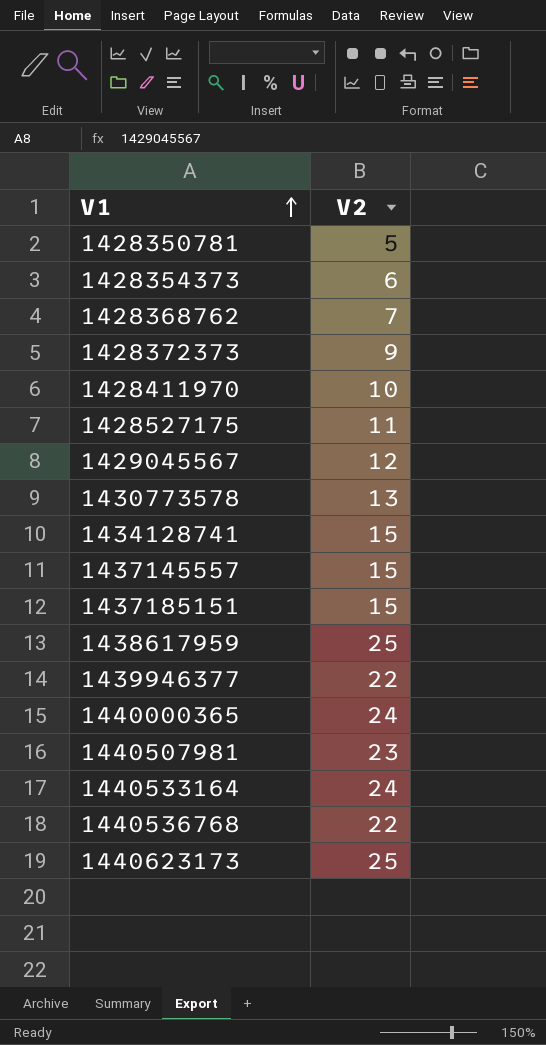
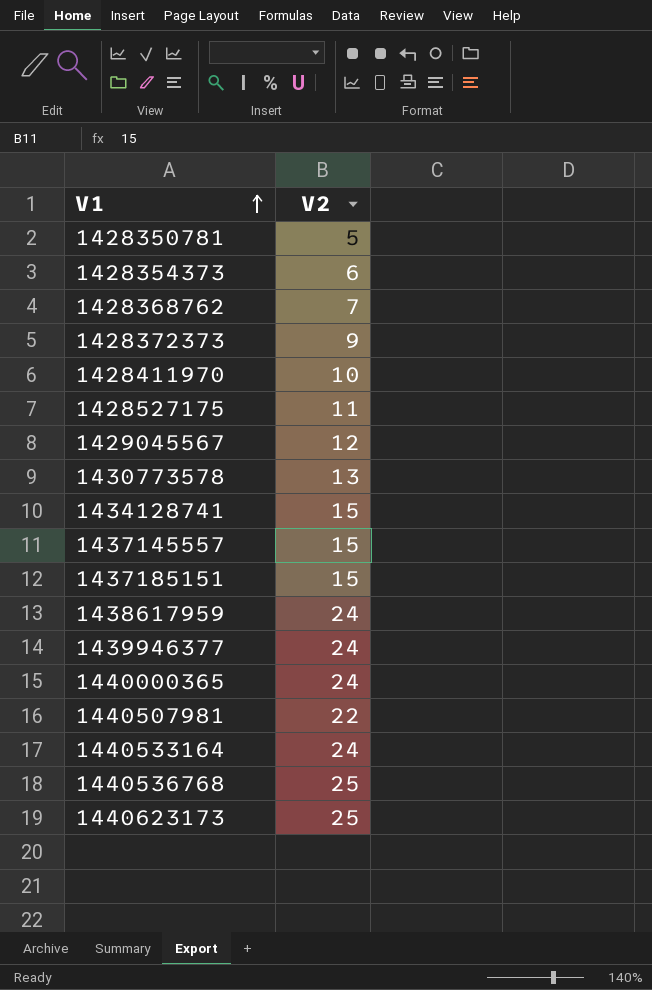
1438617959 | V2: 25 -> 24
1439946377 | V2: 22 -> 24
1440507981 | V2: 23 -> 22
1440536768 | V2: 22 -> 25

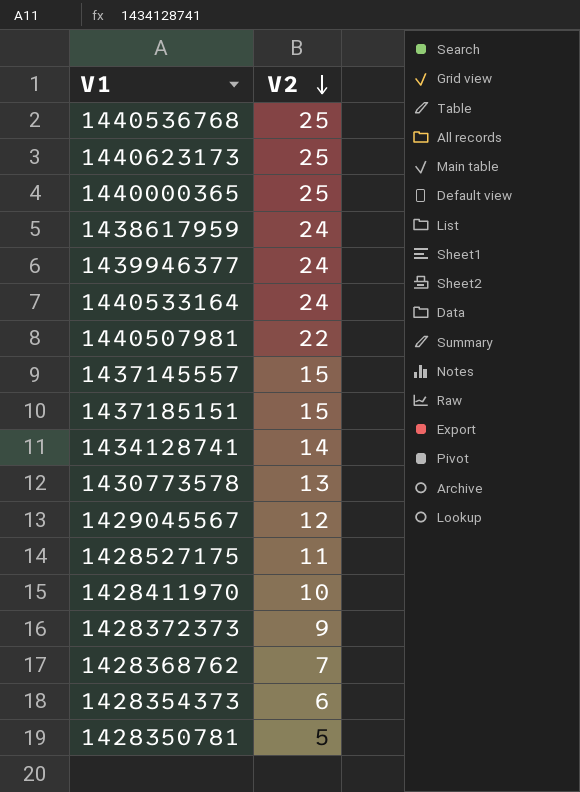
row order: V1 ascending -> V2 descending
1440000365 | V2: 24 -> 25
1434128741 | V2: 15 -> 14

